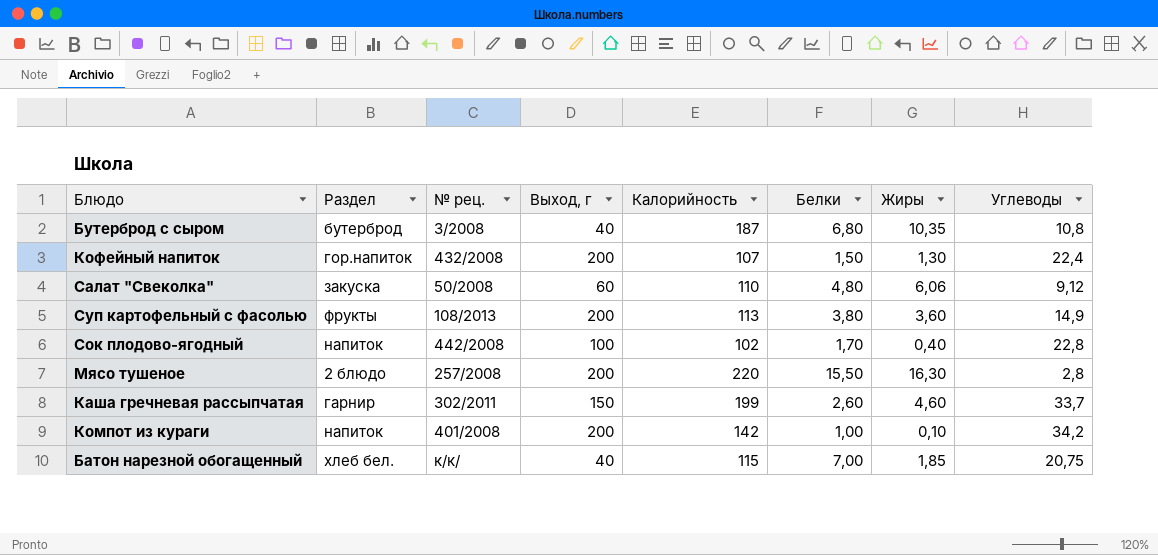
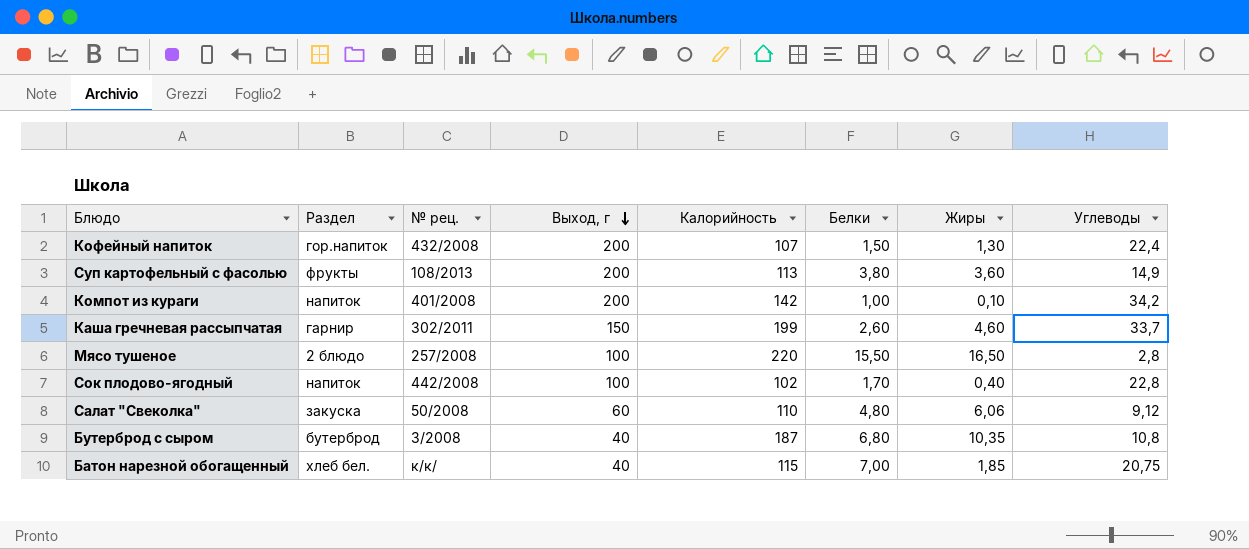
row order: none -> Выход, г descending
Мясо тушеное | Выход, г: 200 -> 100
Мясо тушеное | Жиры: 16,30 -> 16,50

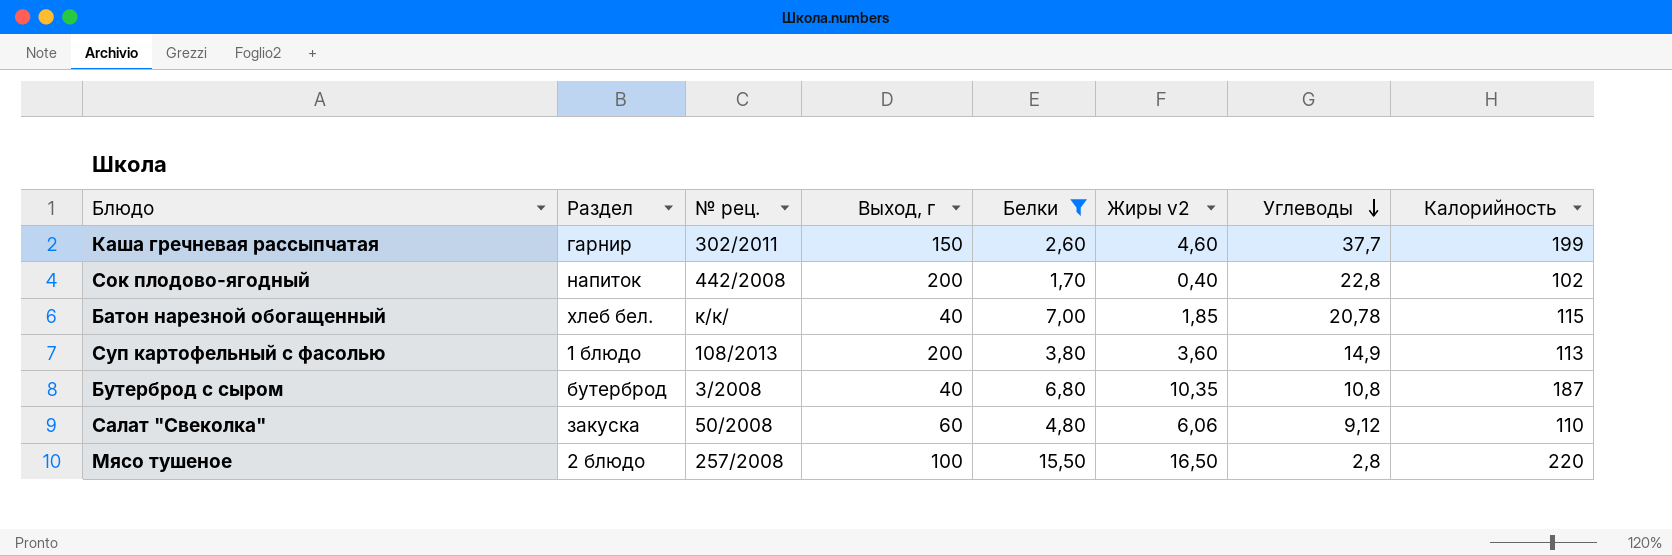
filter: none -> Белки >= 1,70
row order: Выход, г descending -> Углеводы descending
column name: Жиры -> Жиры v2
column Калорийность | position: 5 -> 8
Каша гречневая рассыпчатая | Углеводы: 33,7 -> 37,7
Сок плодово-ягодный | Выход, г: 100 -> 200
Батон нарезной обогащенный | Углеводы: 20,75 -> 20,78
Суп картофельный с фасолью | Раздел: фрукты -> 1 блюдо

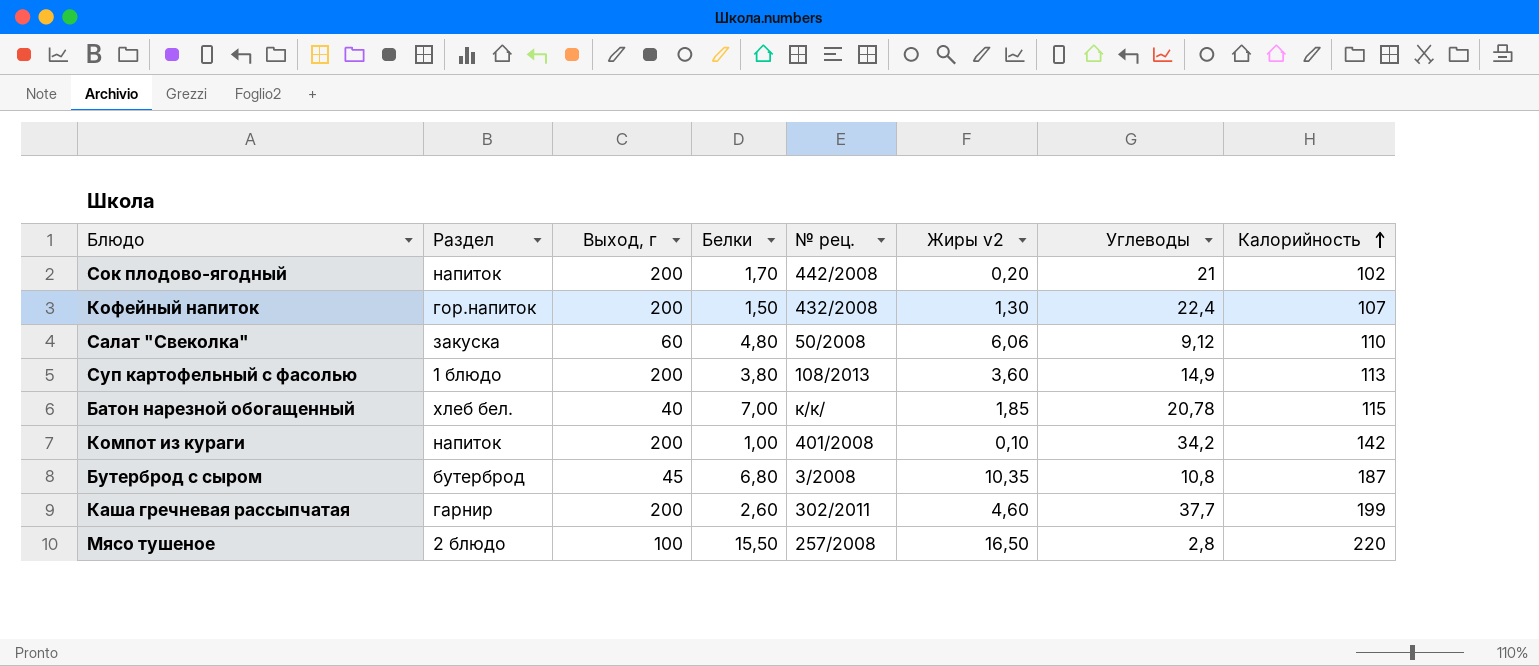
filter: Белки >= 1,70 -> none
row order: Углеводы descending -> Калорийность ascending
column № рец. | position: 3 -> 5
Сок плодово-ягодный | Жиры v2: 0,40 -> 0,20
Сок плодово-ягодный | Углеводы: 22,8 -> 21
Бутерброд с сыром | Выход, г: 40 -> 45
Каша гречневая рассыпчатая | Выход, г: 150 -> 200

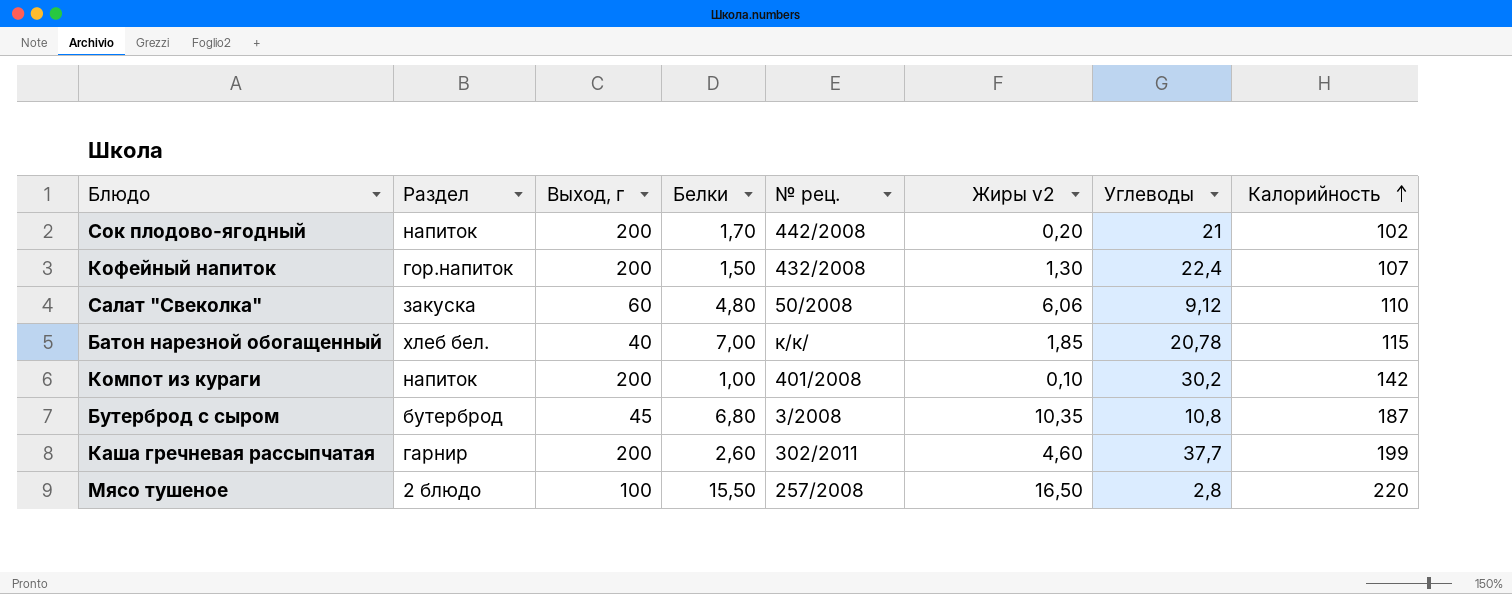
row Суп картофельный с фасолью: 1 блюдо | 200 | 3,80 | 108/2013 | 3,60 | 14,9 | 113 -> none
Компот из кураги | Углеводы: 34,2 -> 30,2

